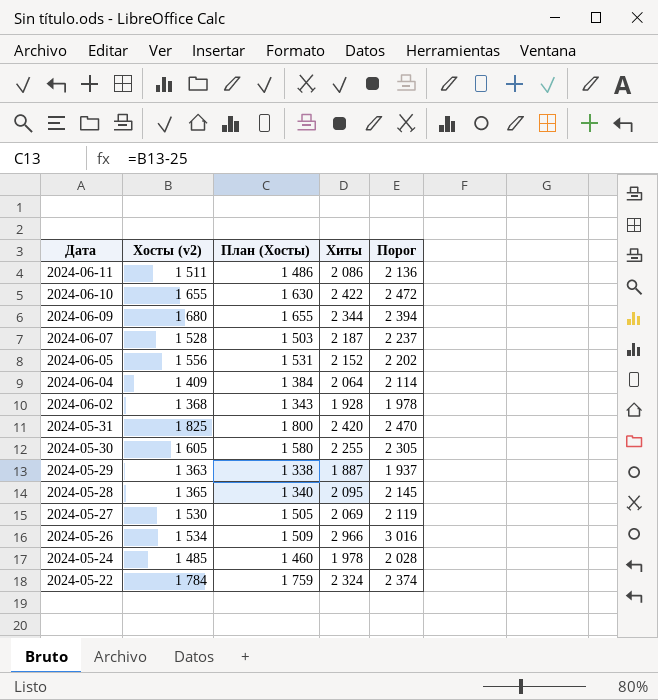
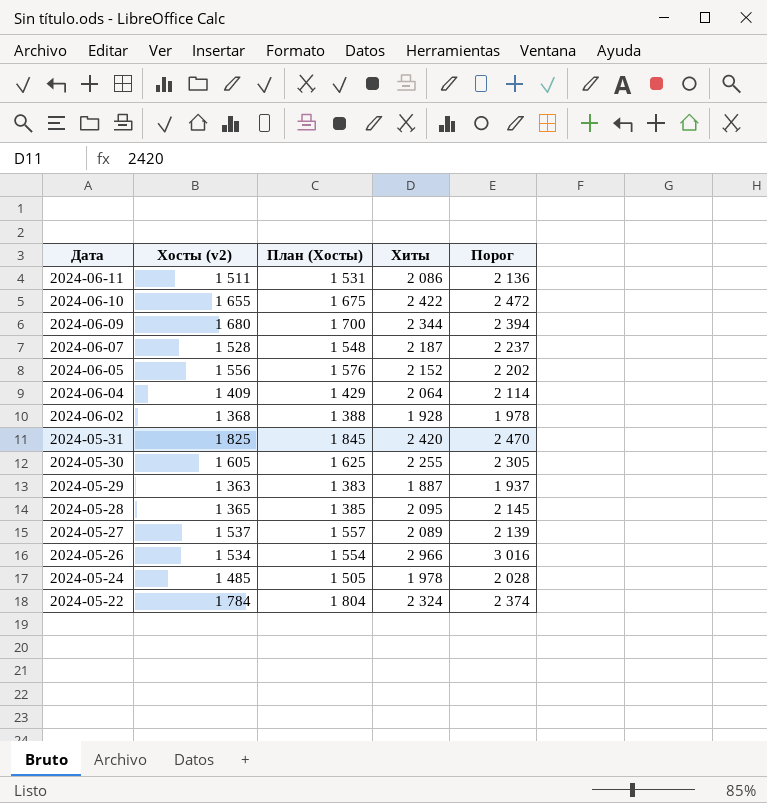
column План (Хосты) | formula: [Хосты (v2)] - 25 -> [Хосты (v2)] + 20
2024-05-27 | Хосты (v2): 1 530 -> 1 537
2024-05-27 | Хиты: 2 069 -> 2 089
2024-05-27 | Порог: 2 119 -> 2 139

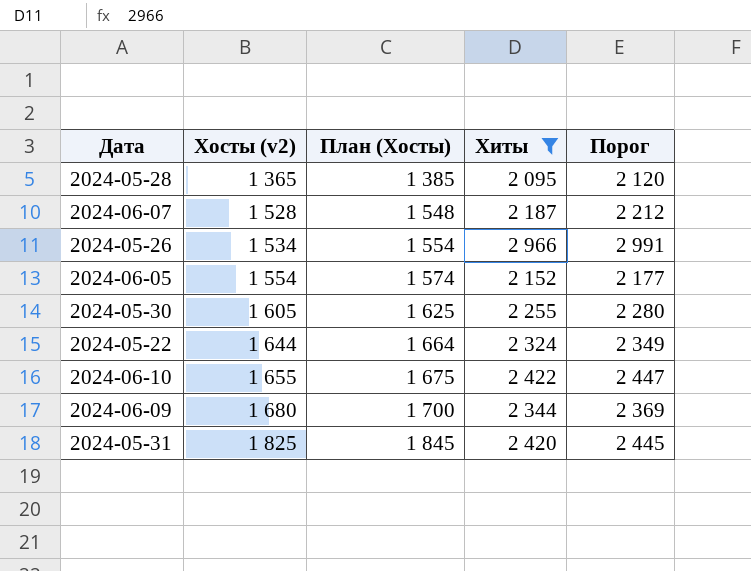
filter: none -> Хиты >= 2 095
row order: Дата descending -> Хосты (v2) ascending
column Порог | formula: [Хиты] + 50 -> [Хиты] + 25
2024-06-05 | Хосты (v2): 1 556 -> 1 554
2024-06-05 | План (Хосты): 1 576 -> 1 574
2024-05-22 | Хосты (v2): 1 784 -> 1 644
2024-05-22 | План (Хосты): 1 804 -> 1 664

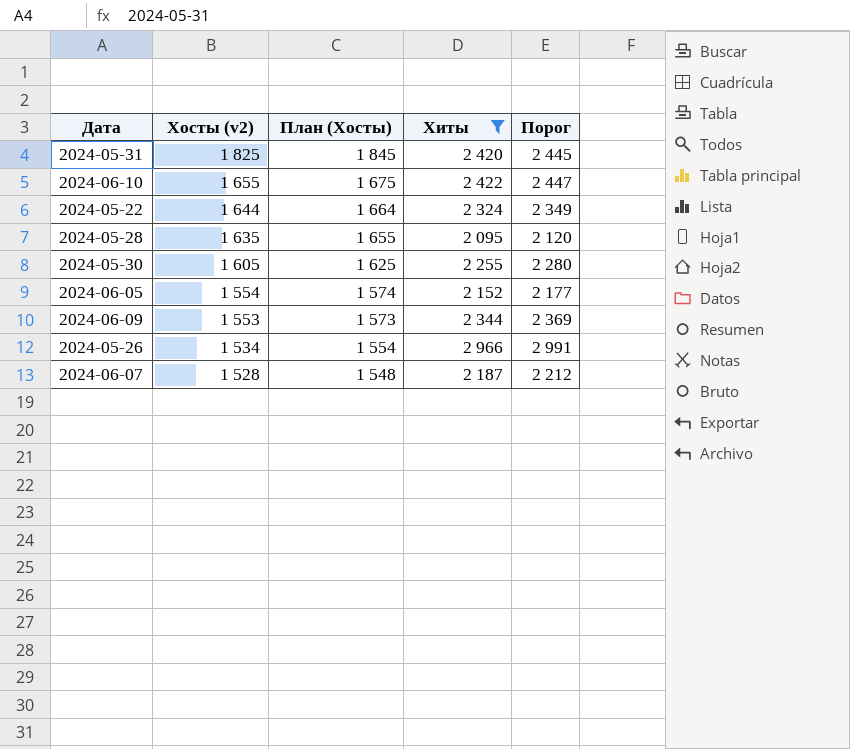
row order: Хосты (v2) ascending -> Хосты (v2) descending
2024-05-28 | Хосты (v2): 1 365 -> 1 635
2024-05-28 | План (Хосты): 1 385 -> 1 655
2024-06-09 | Хосты (v2): 1 680 -> 1 553
2024-06-09 | План (Хосты): 1 700 -> 1 573

